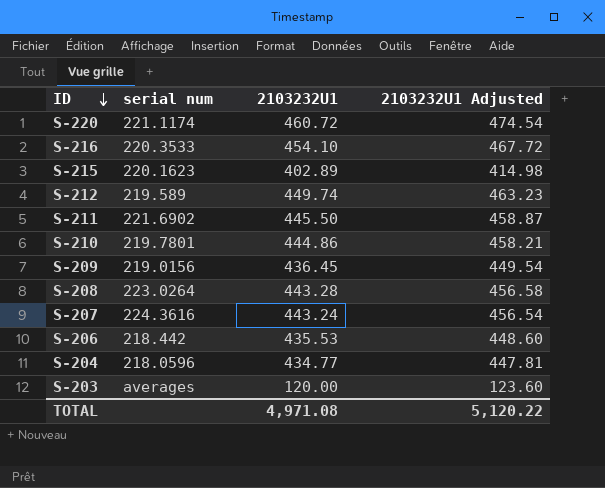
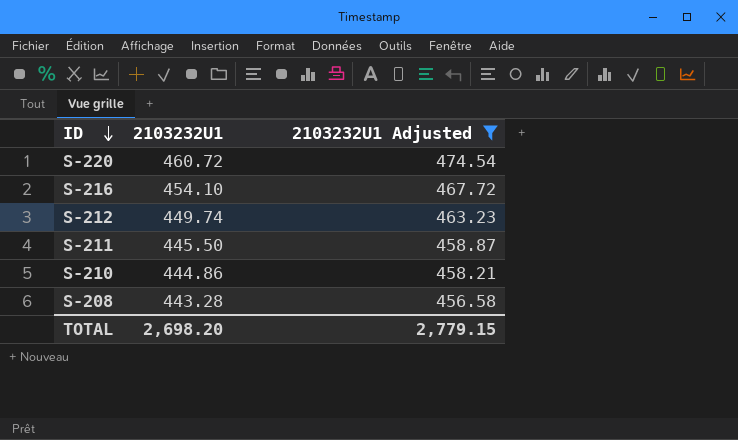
filter: none -> 2103232U1 Adjusted >= 456.58
column serial num | position: 2 -> none
TOTAL | 2103232U1: 4,971.08 -> 2,698.20
TOTAL | 2103232U1 Adjusted: 5,120.22 -> 2,779.15

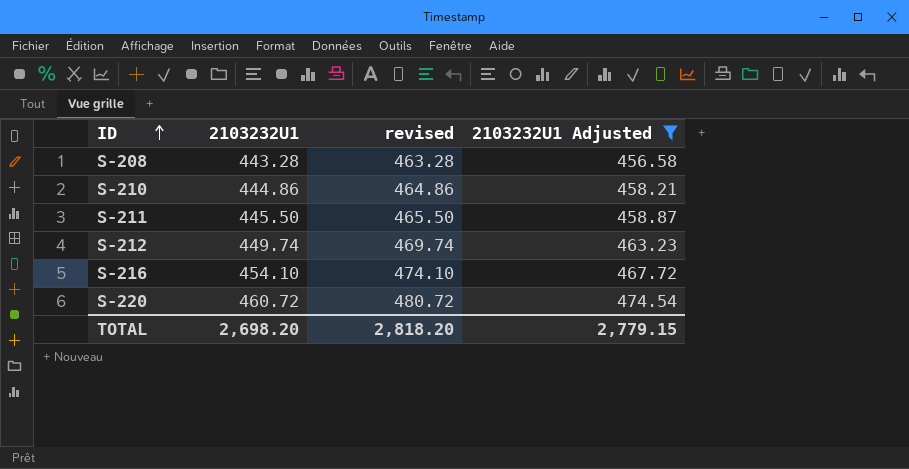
row order: ID descending -> ID ascending
column revised | formula: none -> [2103232U1] + 20

